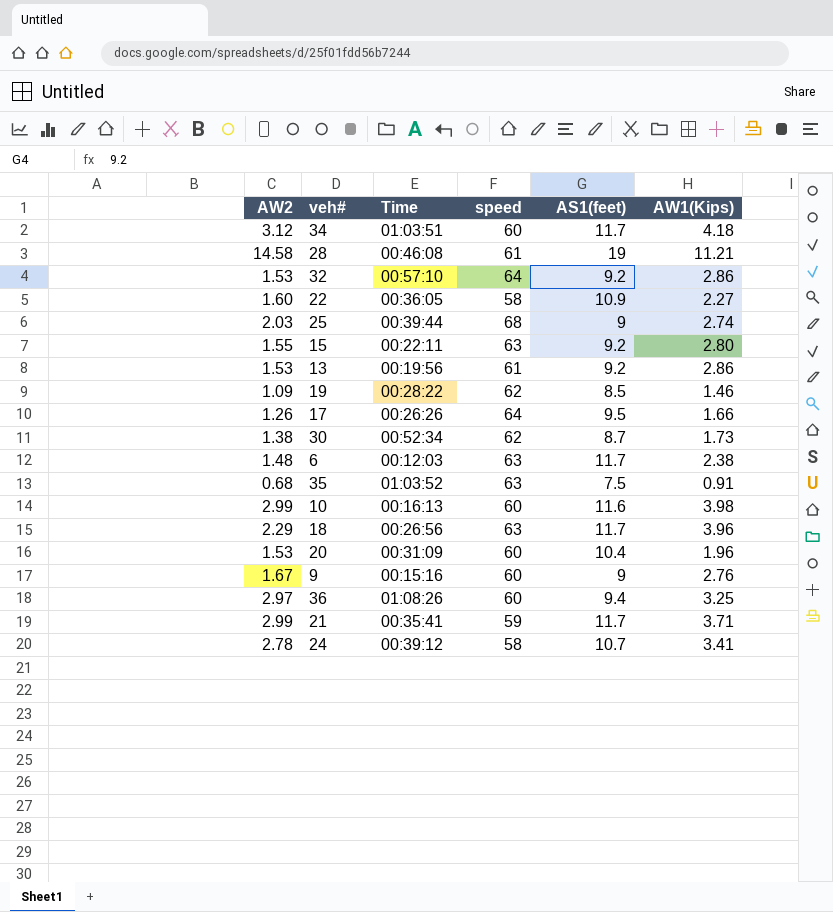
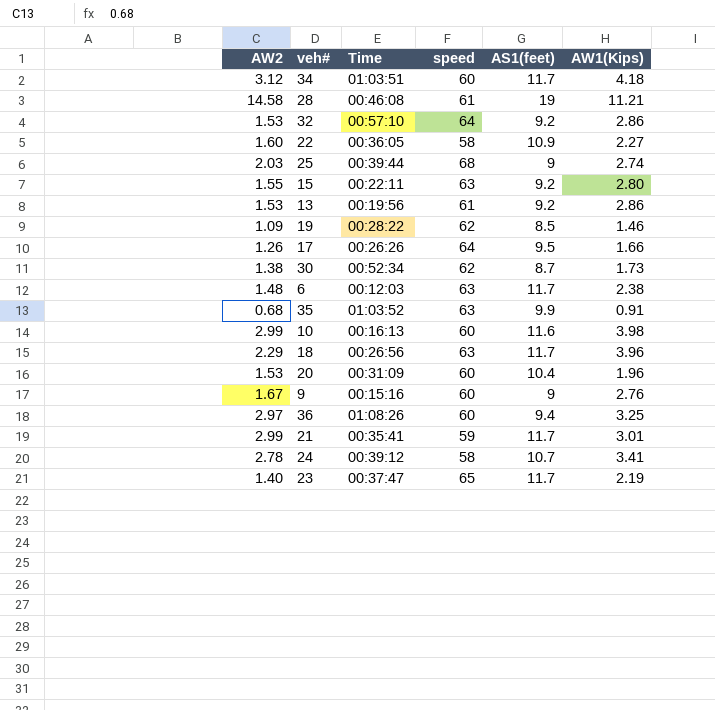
35 | AS1(feet): 7.5 -> 9.9
21 | AW1(Kips): 3.71 -> 3.01
row 23: none -> 1.40 | 00:37:47 | 65 | 11.7 | 2.19

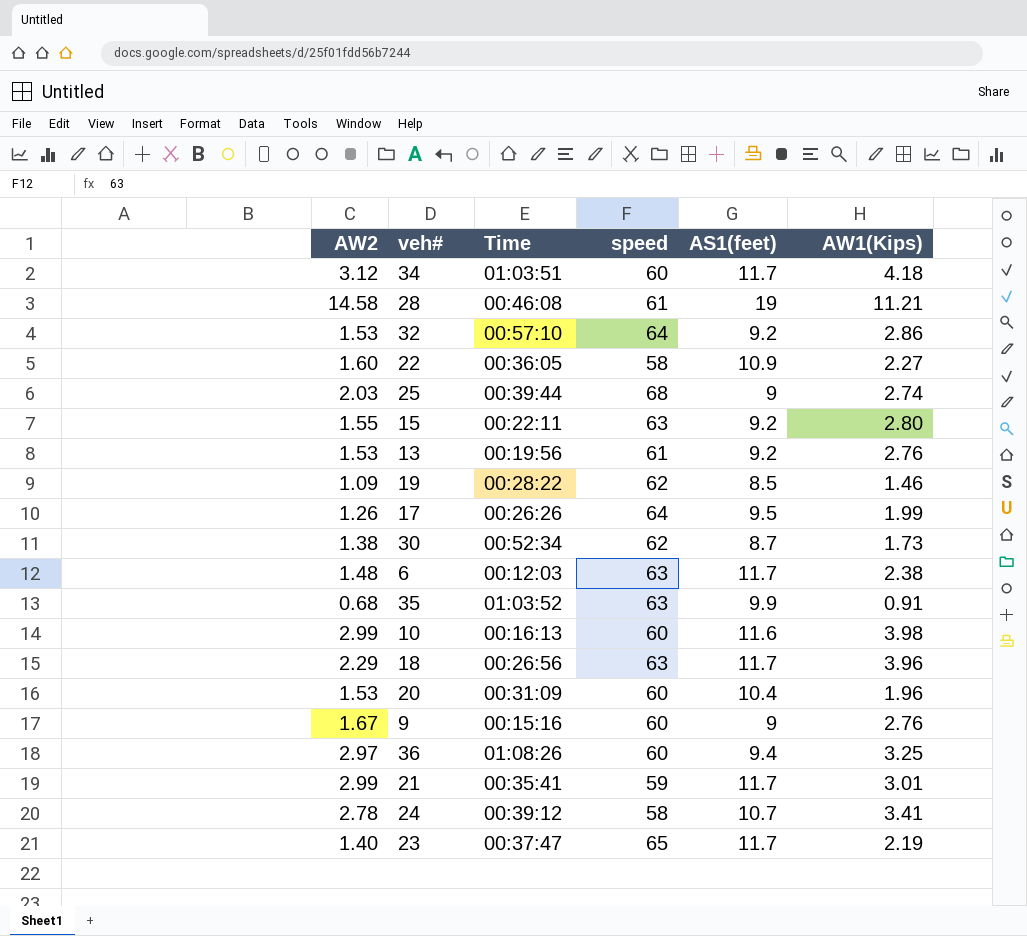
13 | AW1(Kips): 2.86 -> 2.76
17 | AW1(Kips): 1.66 -> 1.99

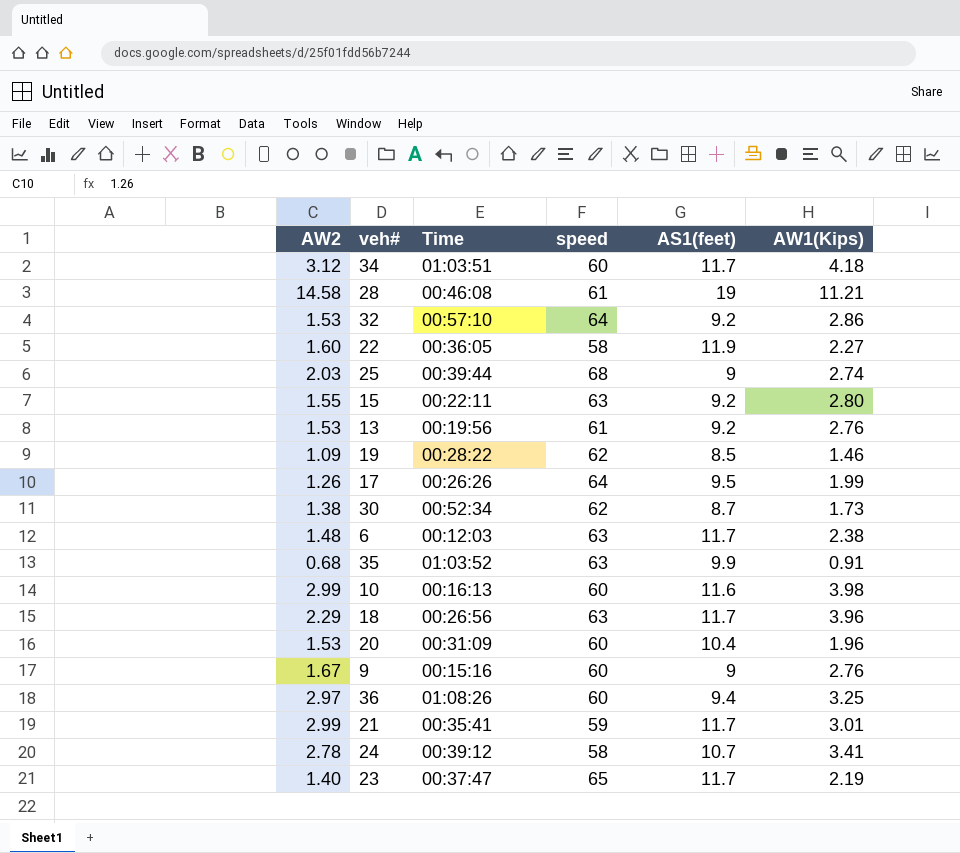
22 | AS1(feet): 10.9 -> 11.9

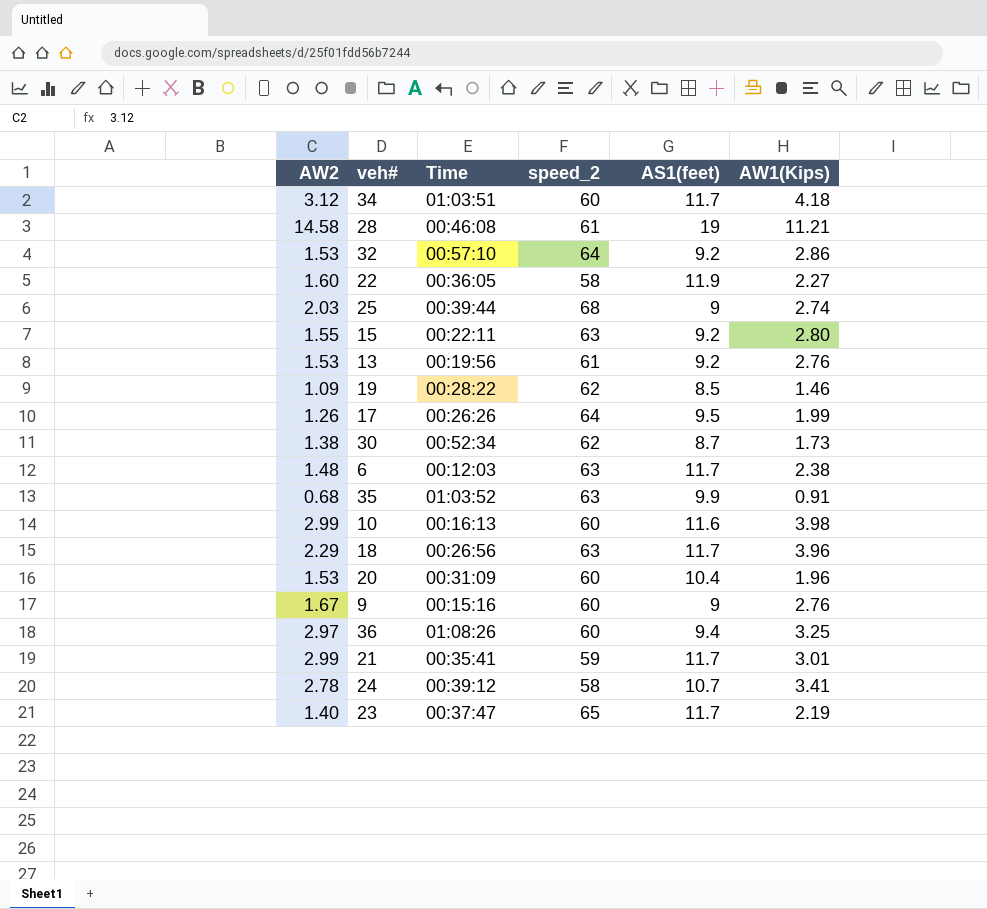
column name: speed -> speed_2

